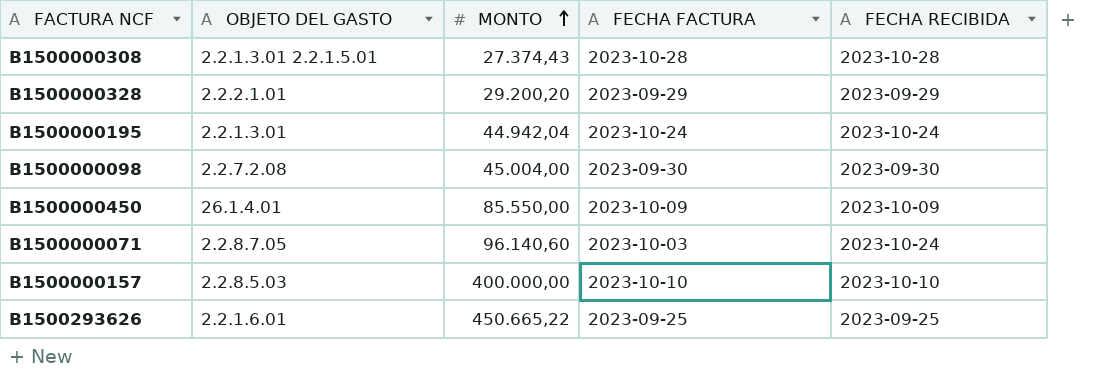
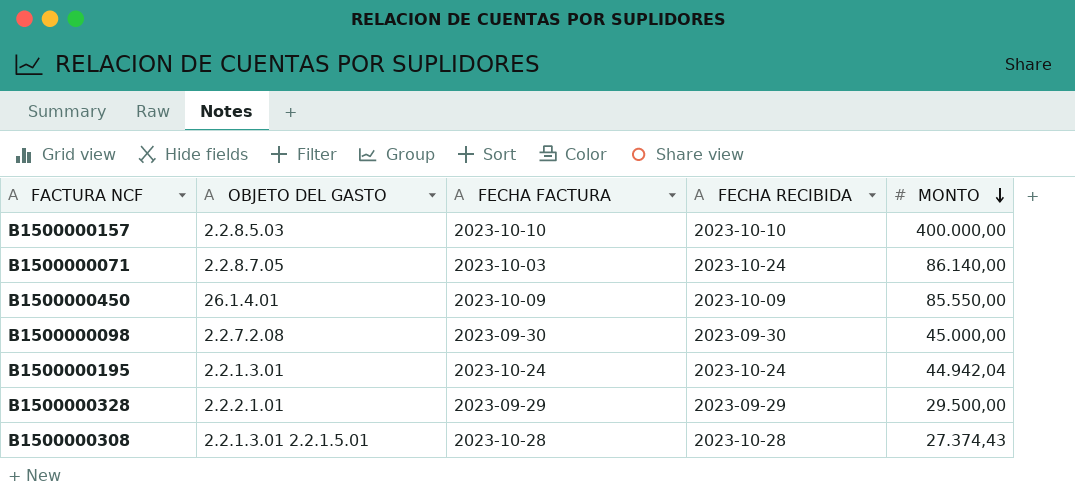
row order: MONTO ascending -> MONTO descending
column MONTO | position: 3 -> 5
row B1500293626: 2.2.1.6.01 | 450.665,22 | 2023-09-25 | 2023-09-25 -> none
B1500000071 | MONTO: 96.140,60 -> 86.140,00
B1500000098 | MONTO: 45.004,00 -> 45.000,00
B1500000328 | MONTO: 29.200,20 -> 29.500,00

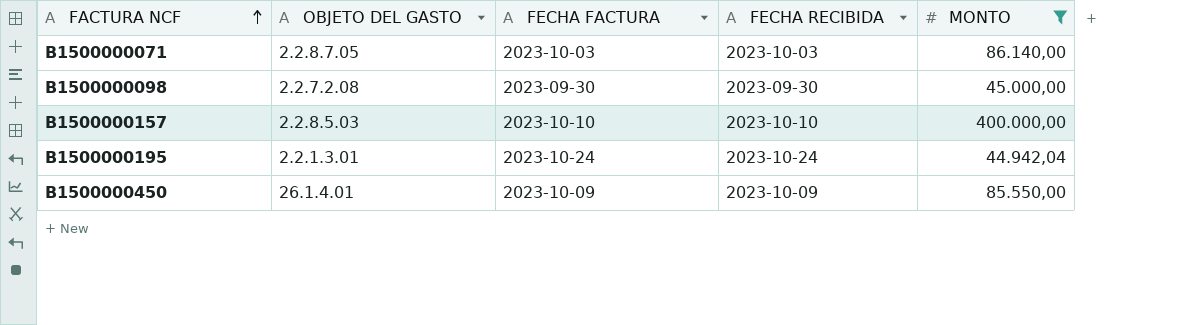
filter: none -> MONTO >= 44.942,04
row order: MONTO descending -> FACTURA NCF ascending
B1500000071 | FECHA RECIBIDA: 2023-10-24 -> 2023-10-03

